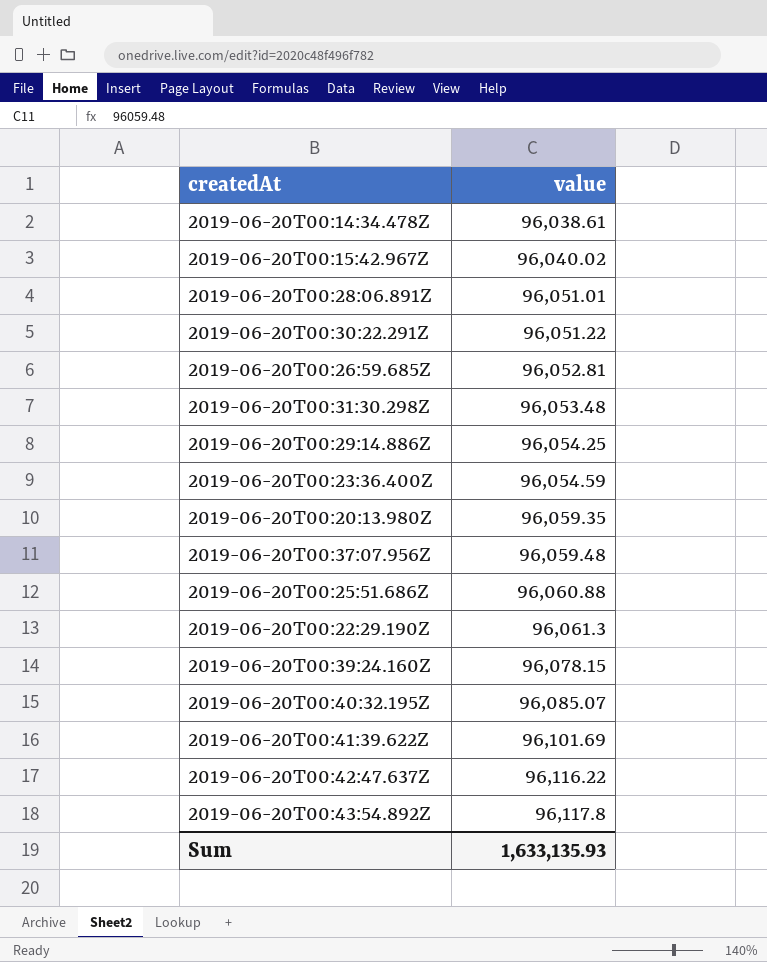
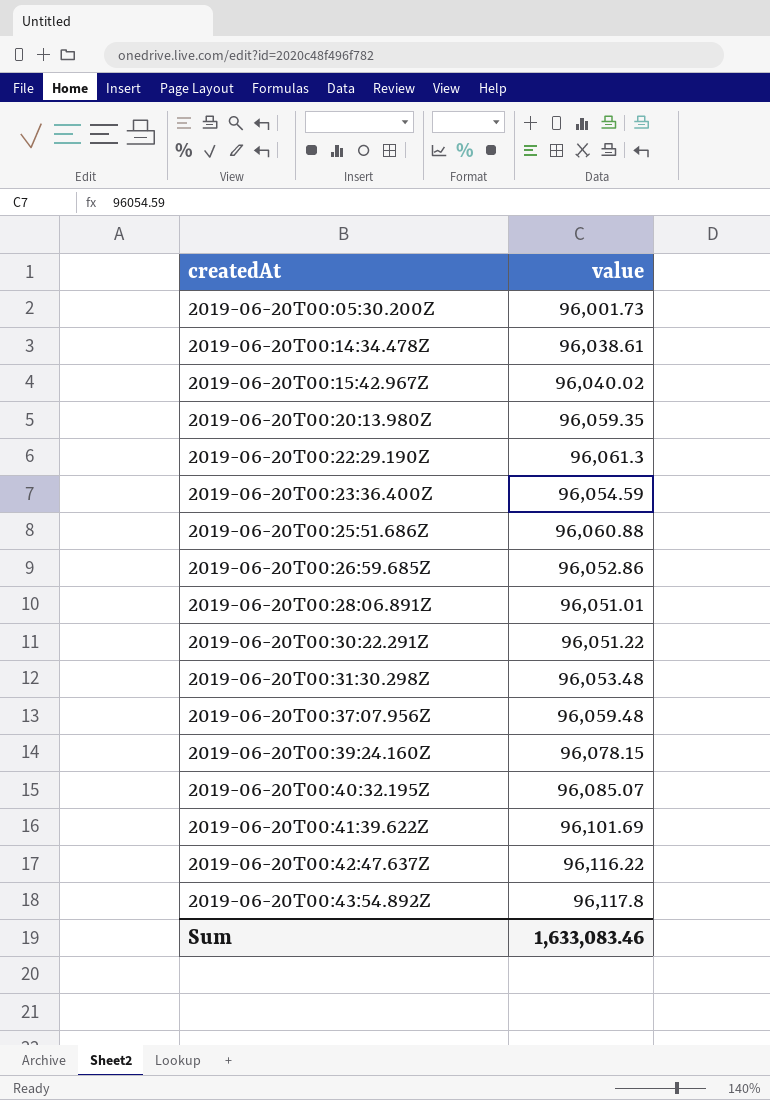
row order: value ascending -> createdAt ascending
row 2019-06-20T00:29:14.886Z: 96,054.25 -> none
row 2019-06-20T00:05:30.200Z: none -> 96,001.73
2019-06-20T00:26:59.685Z | value: 96,052.81 -> 96,052.86
Sum | value: 1,633,135.93 -> 1,633,083.46

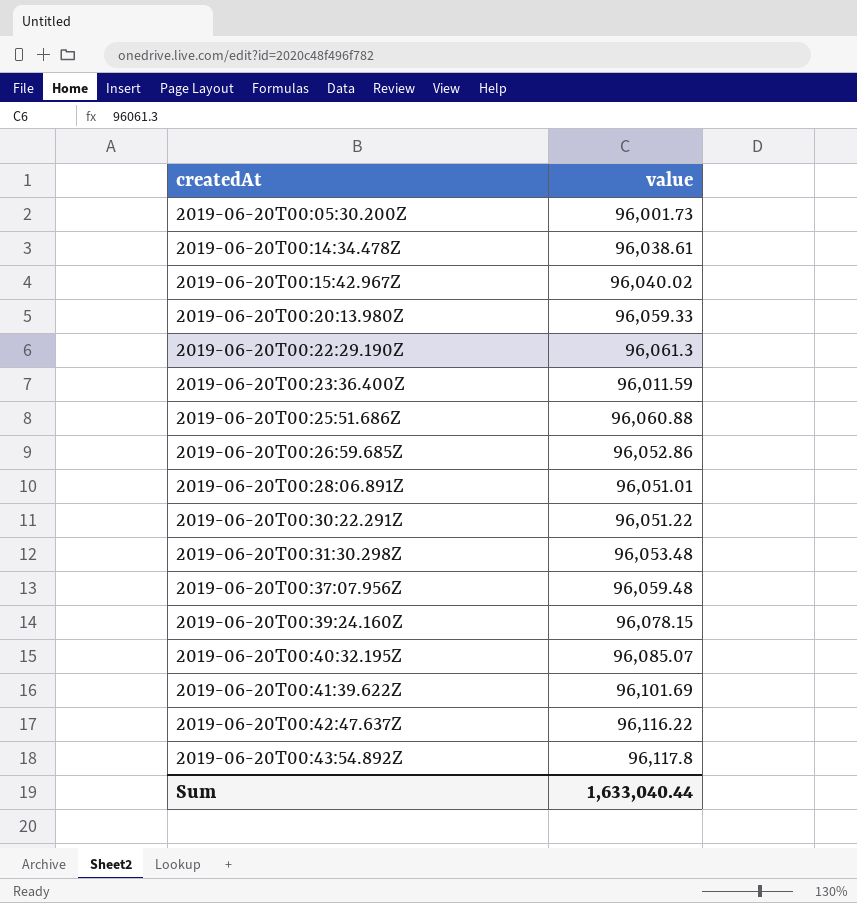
2019-06-20T00:20:13.980Z | value: 96,059.35 -> 96,059.33
2019-06-20T00:23:36.400Z | value: 96,054.59 -> 96,011.59
Sum | value: 1,633,083.46 -> 1,633,040.44

